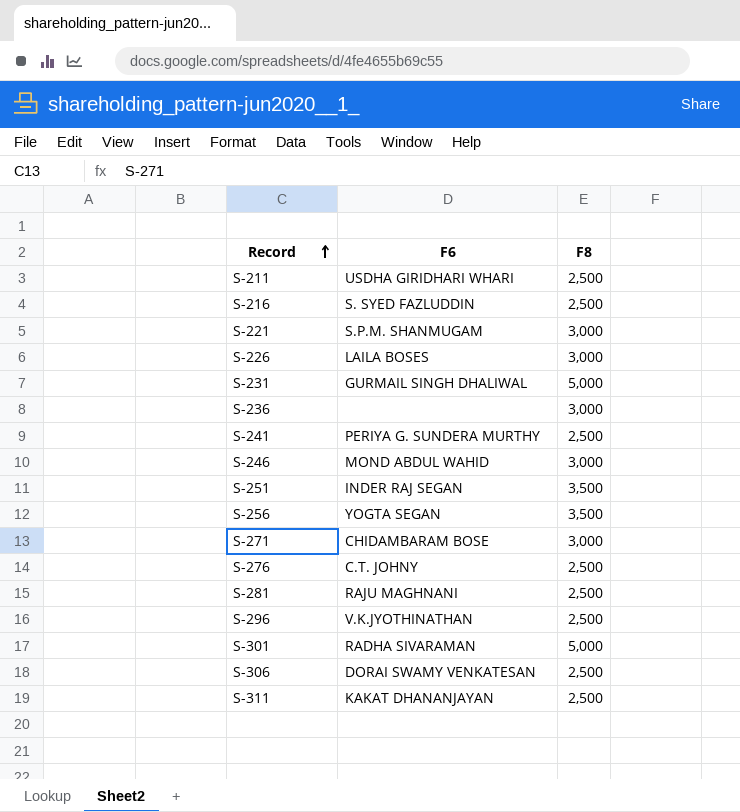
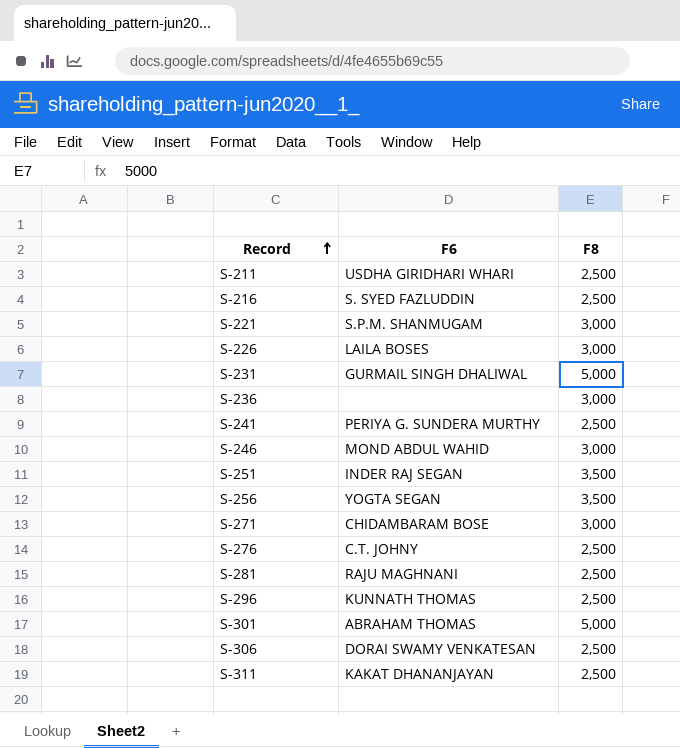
S-296 | F6: V.K.JYOTHINATHAN -> KUNNATH THOMAS
S-301 | F6: RADHA SIVARAMAN -> ABRAHAM THOMAS

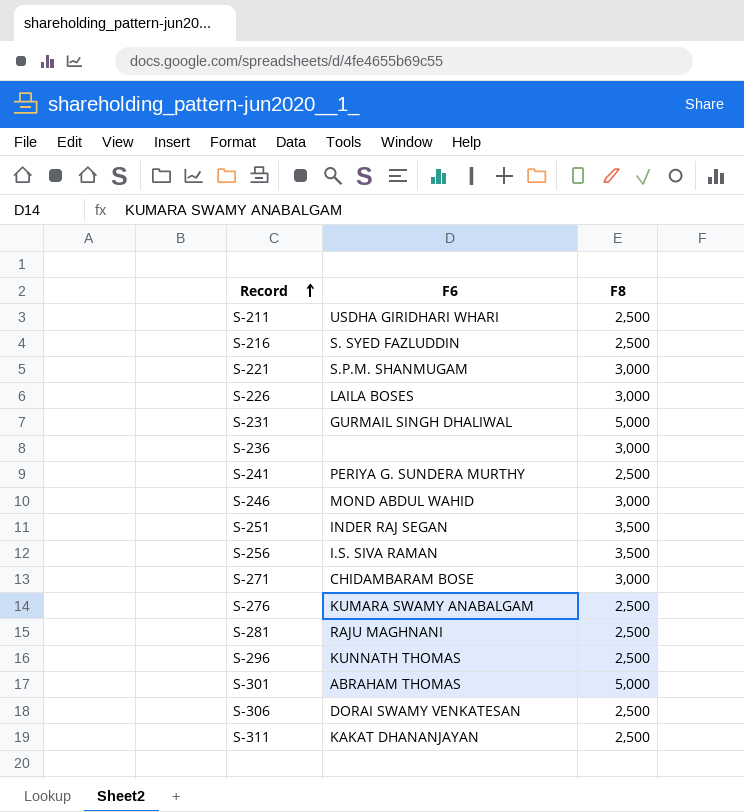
S-256 | F6: YOGTA SEGAN -> I.S. SIVA RAMAN
S-276 | F6: C.T. JOHNY -> KUMARA SWAMY ANABALGAM

